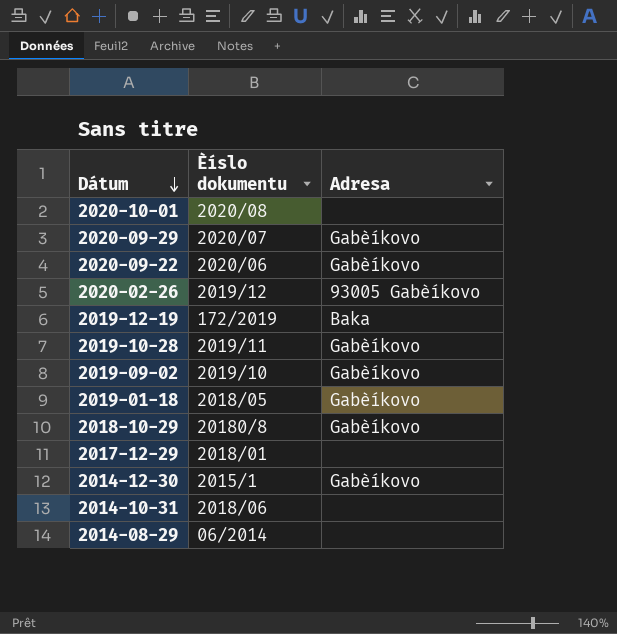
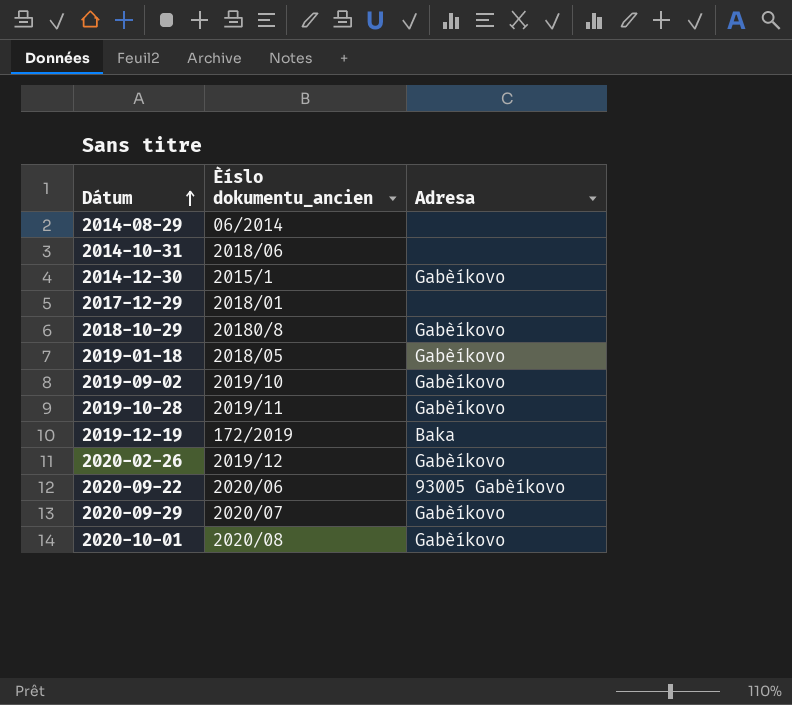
row order: Dátum descending -> Dátum ascending
column name: Èíslo dokumentu -> Èíslo dokumentu_ancien
2020-02-26 | Adresa: 93005 Gabèíkovo -> Gabèíkovo
2020-09-22 | Adresa: Gabèíkovo -> 93005 Gabèíkovo
2020-10-01 | Adresa: none -> Gabèíkovo

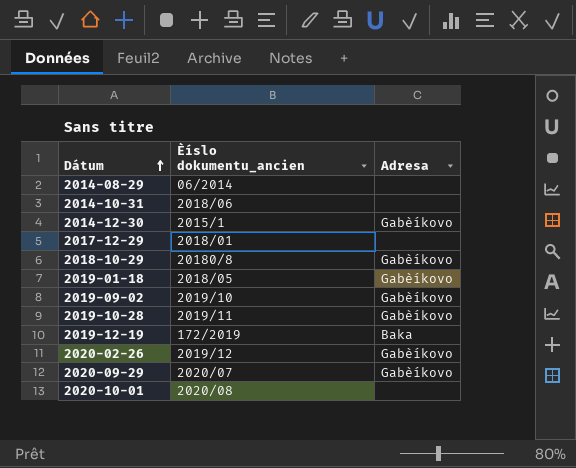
row 2020-09-22: 2020/06 | 93005 Gabèíkovo -> none
2020-10-01 | Adresa: Gabèíkovo -> none

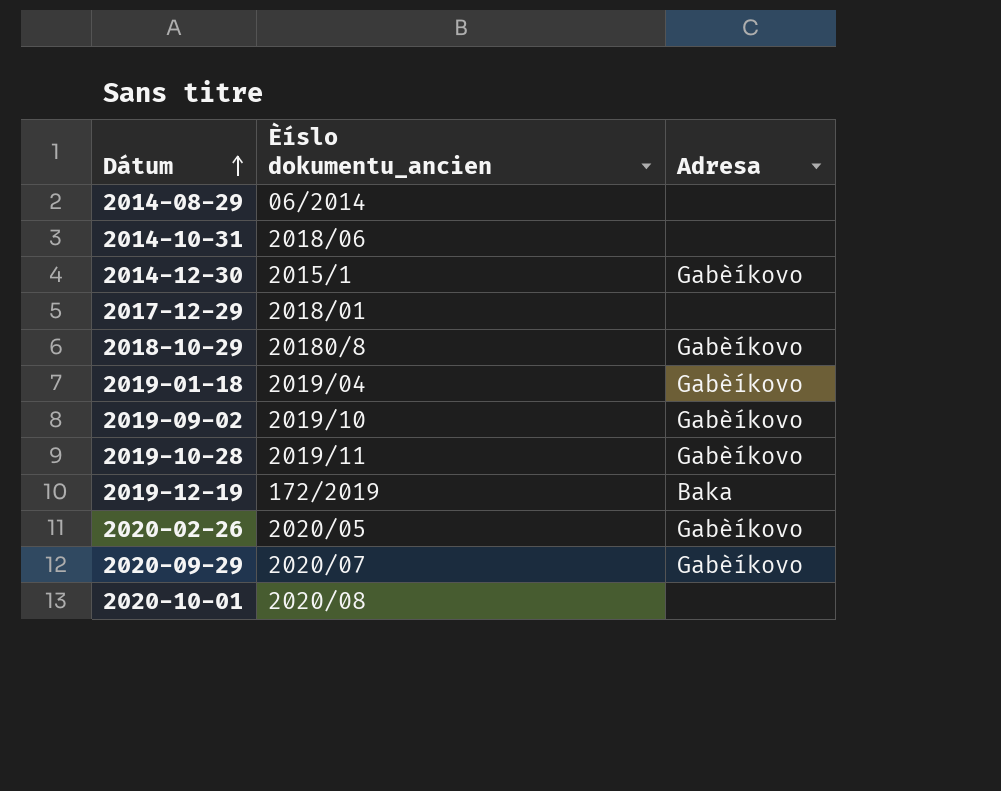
2019-01-18 | Èíslo dokumentu_ancien: 2018/05 -> 2019/04
2020-02-26 | Èíslo dokumentu_ancien: 2019/12 -> 2020/05

